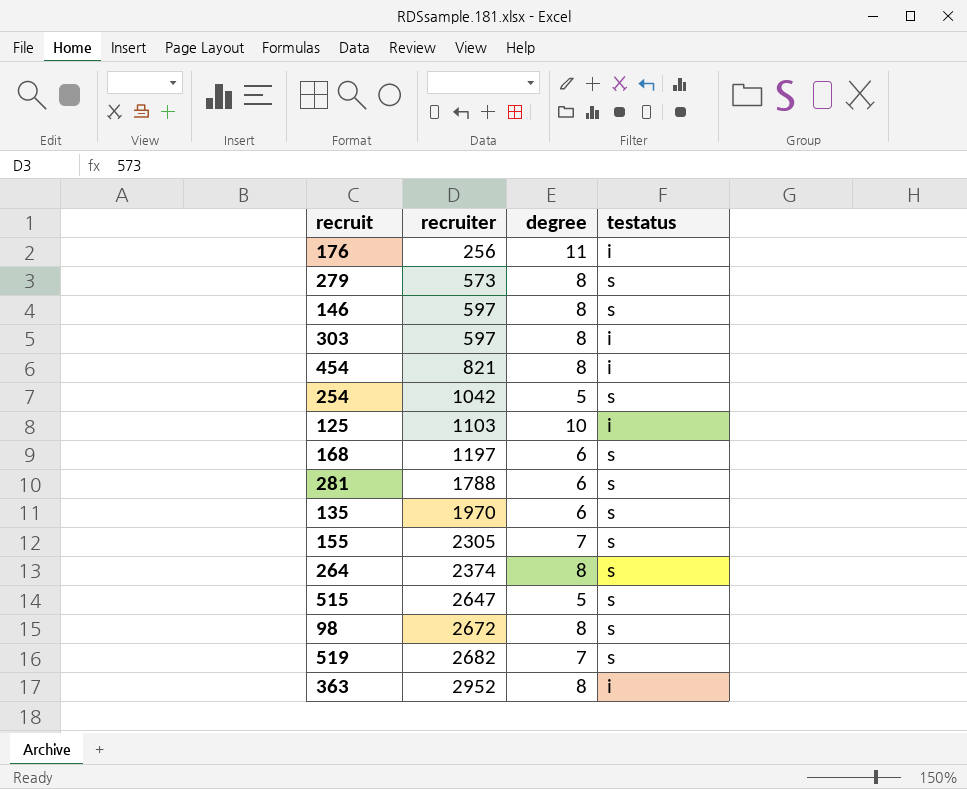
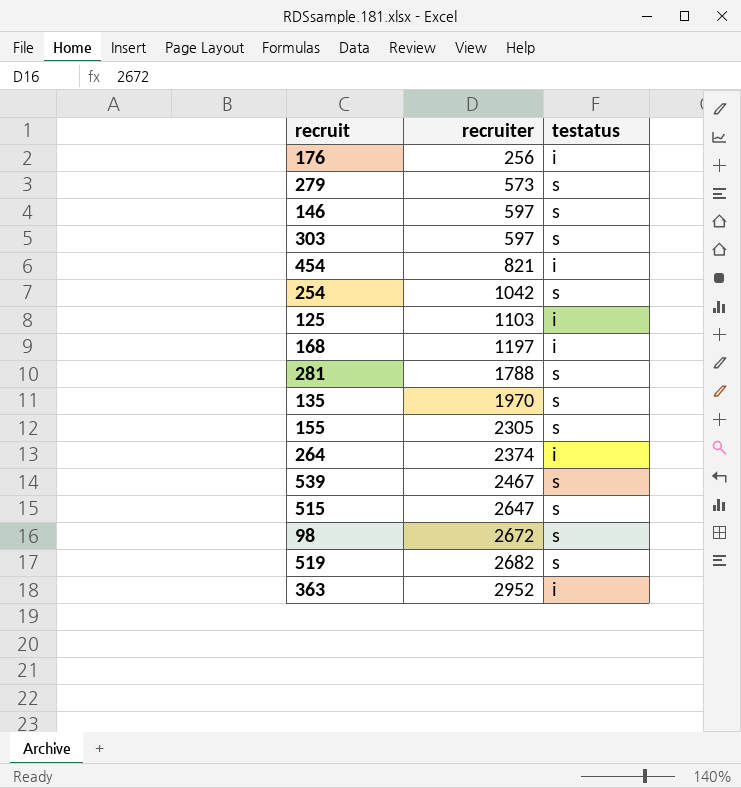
column degree | position: 3 -> none
303 | testatus: i -> s
168 | testatus: s -> i
264 | testatus: s -> i
row 539: none -> 2467 | s

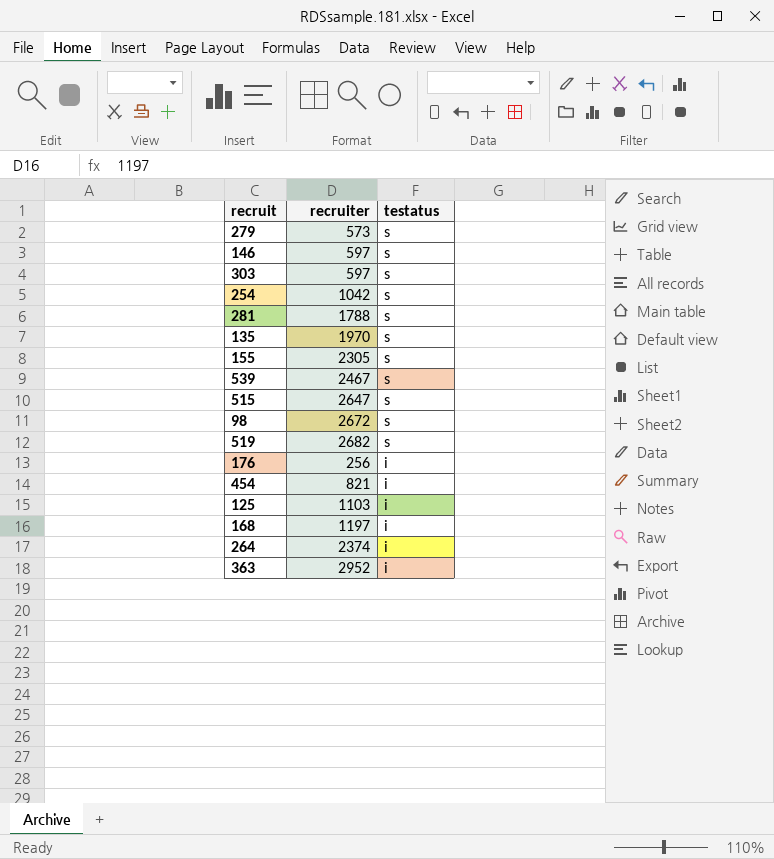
row order: recruiter ascending -> testatus descending

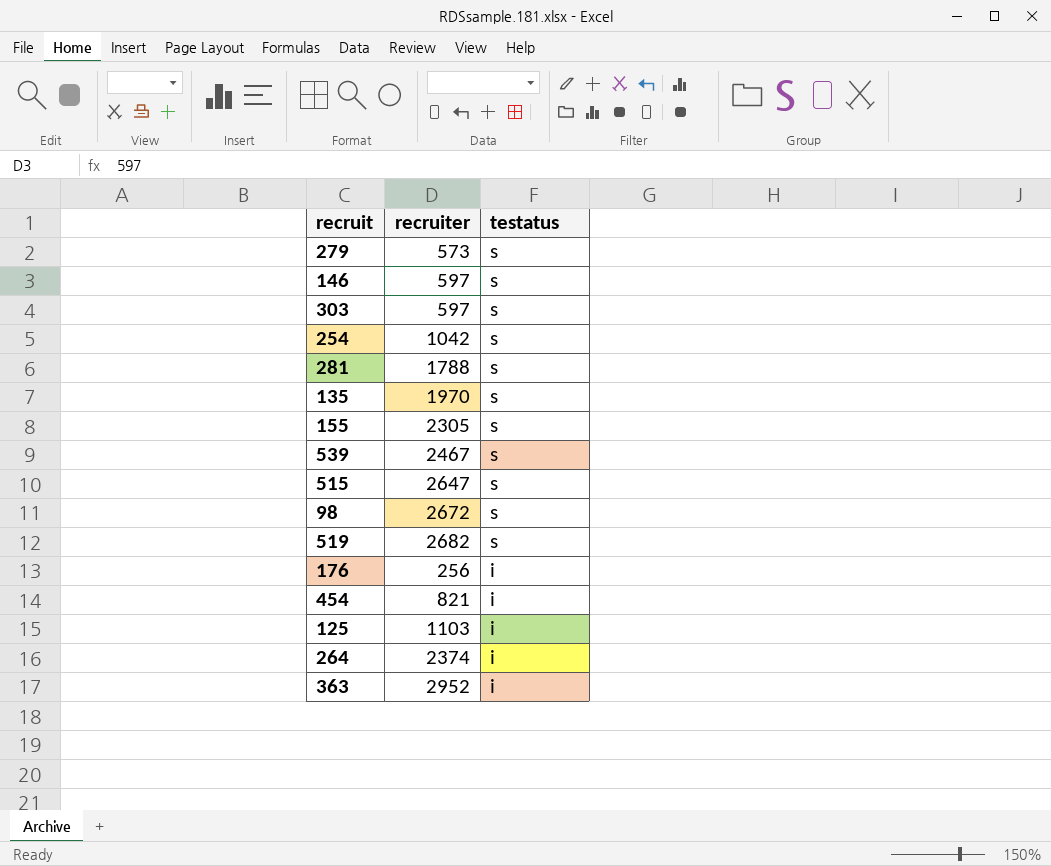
row 168: 1197 | i -> none

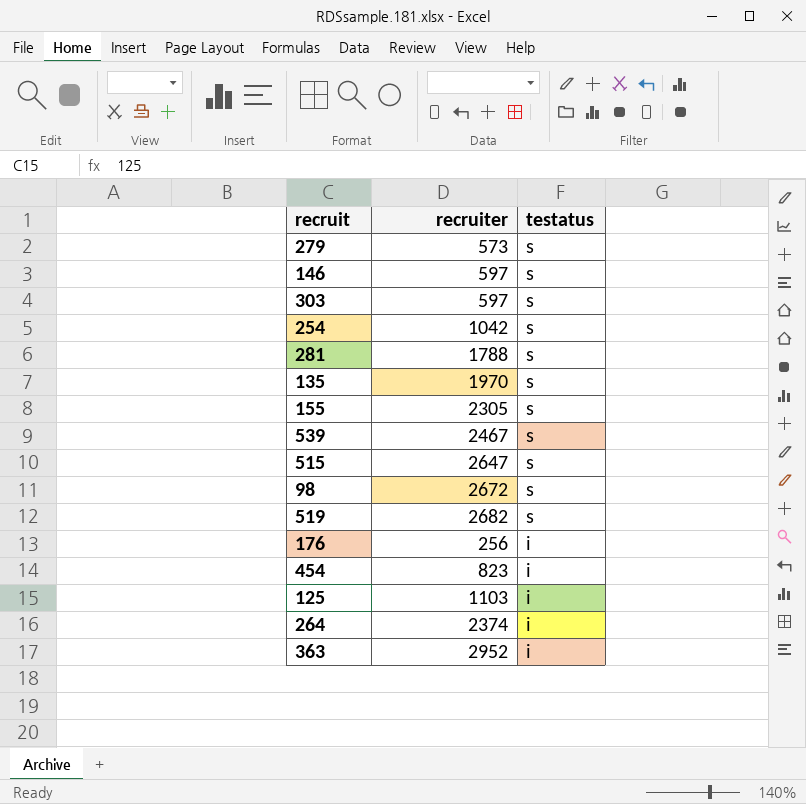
454 | recruiter: 821 -> 823

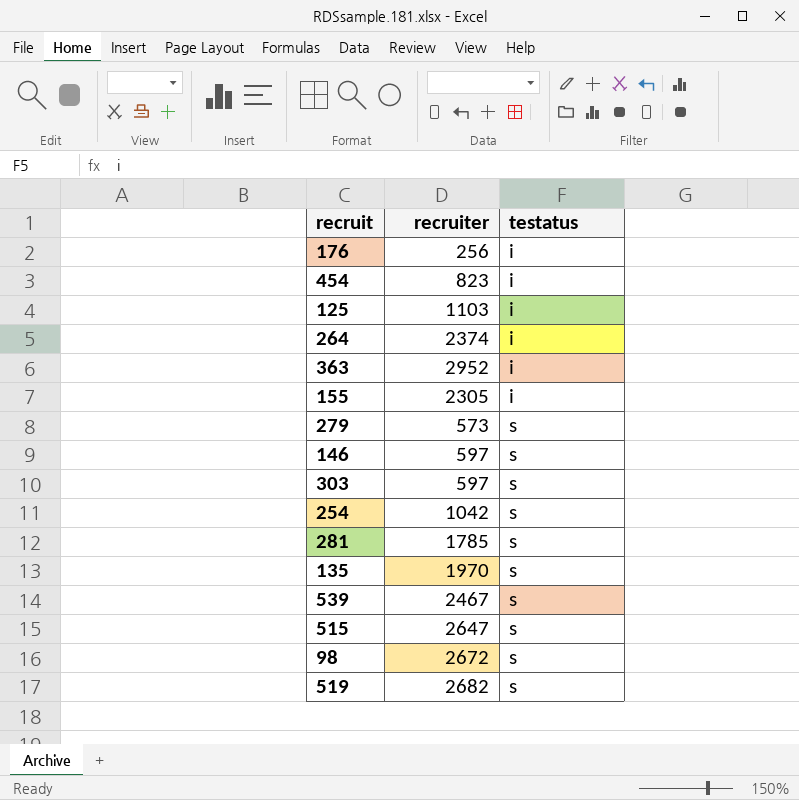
row order: testatus descending -> testatus ascending
155 | testatus: s -> i
281 | recruiter: 1788 -> 1785

